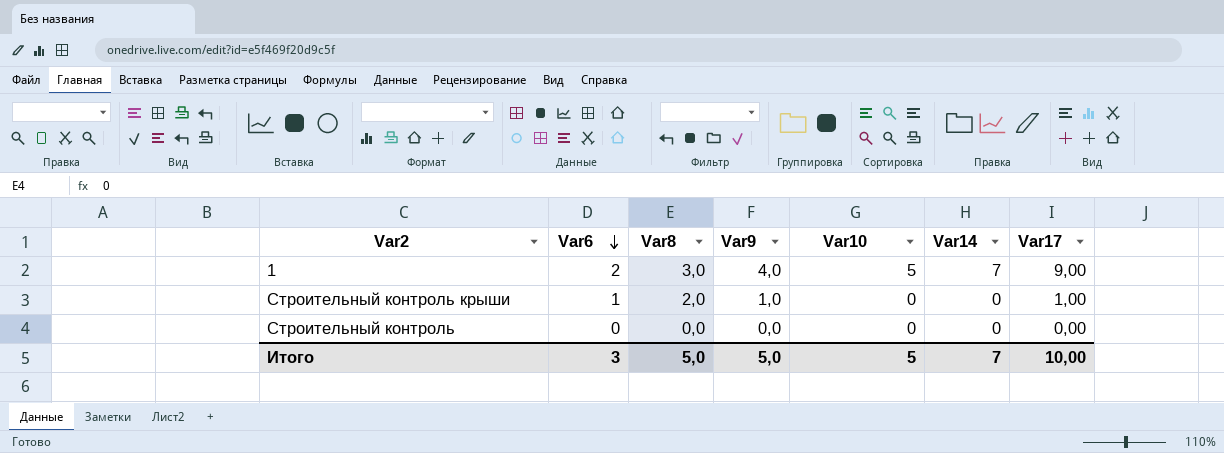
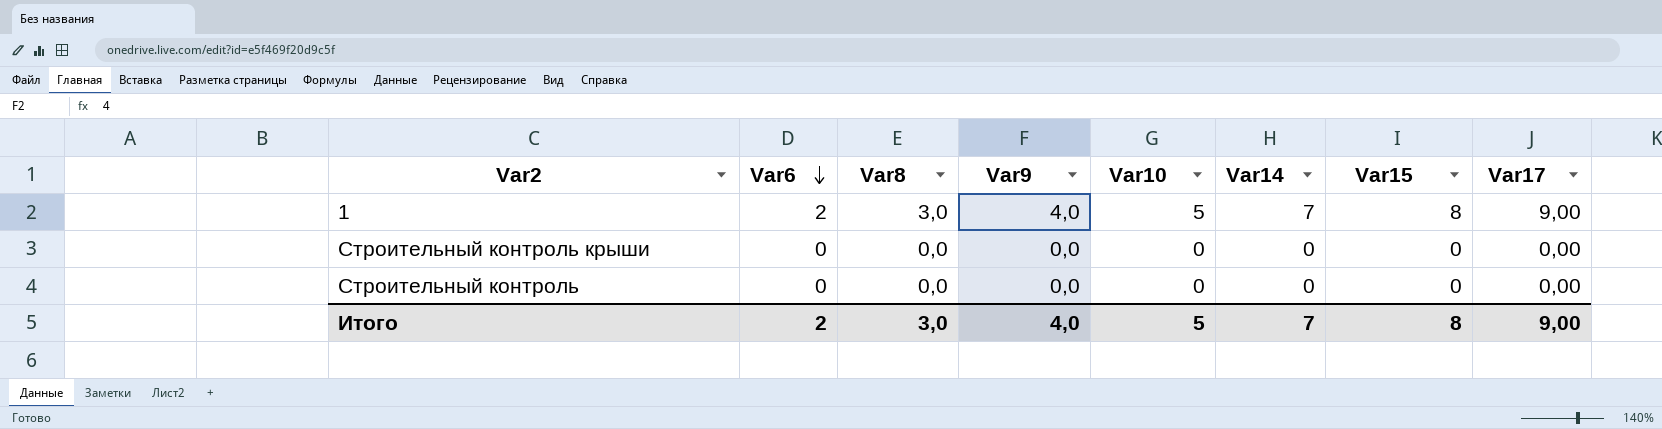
column Var15 | position: none -> 7
Строительный контроль крыши | Var6: 1 -> 0
Строительный контроль крыши | Var8: 2,0 -> 0,0
Строительный контроль крыши | Var9: 1,0 -> 0,0
Строительный контроль крыши | Var17: 1,00 -> 0,00
Итого | Var6: 3 -> 2
Итого | Var8: 5,0 -> 3,0
Итого | Var9: 5,0 -> 4,0
Итого | Var17: 10,00 -> 9,00

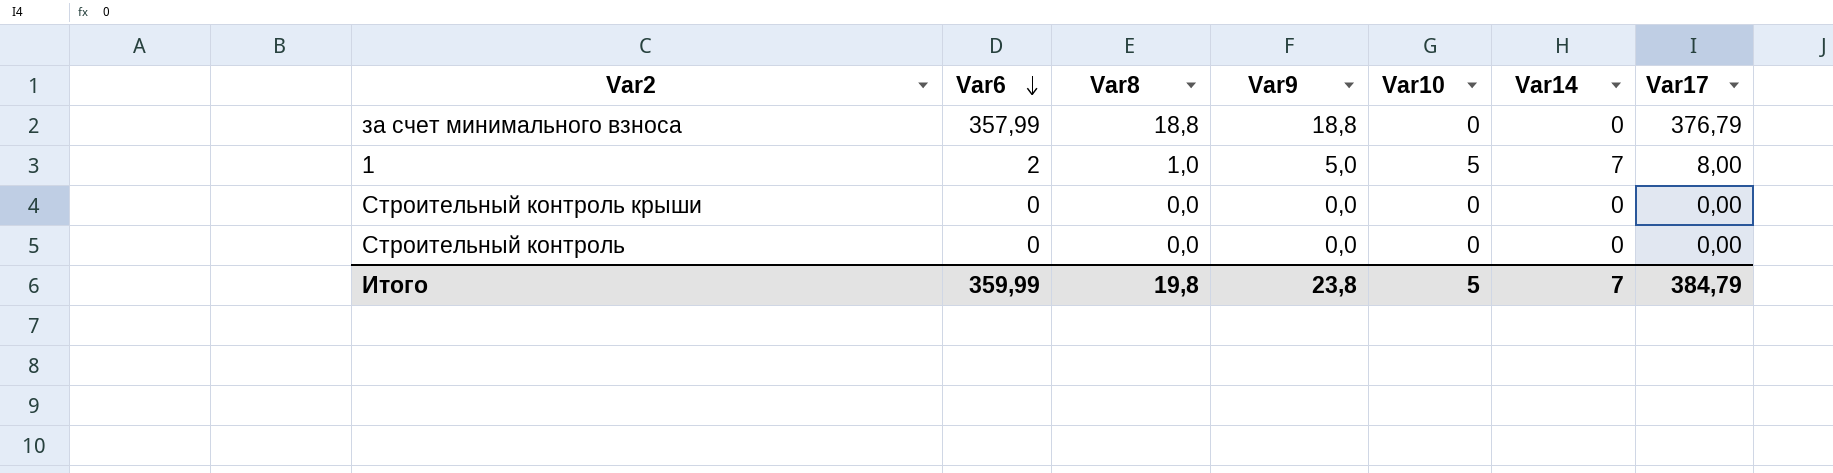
column Var15 | position: 7 -> none
row за счет минимального взноса: none -> 357,99 | 18,8 | 18,8 | 0 | 0 | 376,79
1 | Var8: 3,0 -> 1,0
1 | Var9: 4,0 -> 5,0
1 | Var17: 9,00 -> 8,00
Итого | Var6: 2 -> 359,99
Итого | Var8: 3,0 -> 19,8
Итого | Var9: 4,0 -> 23,8
Итого | Var17: 9,00 -> 384,79

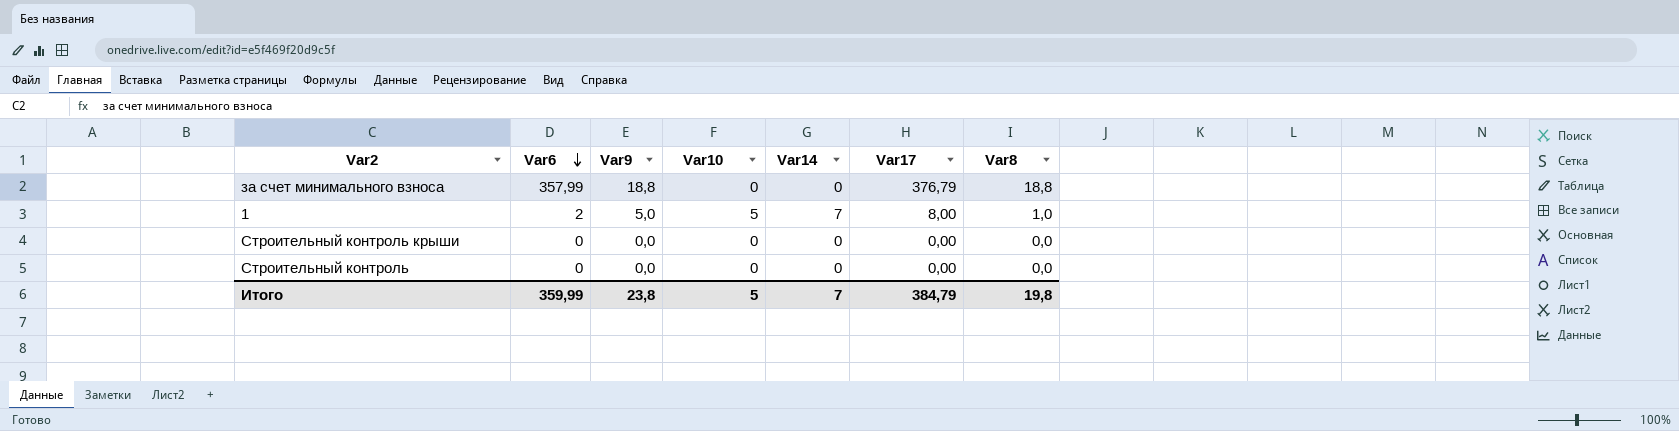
column Var8 | position: 3 -> 7

